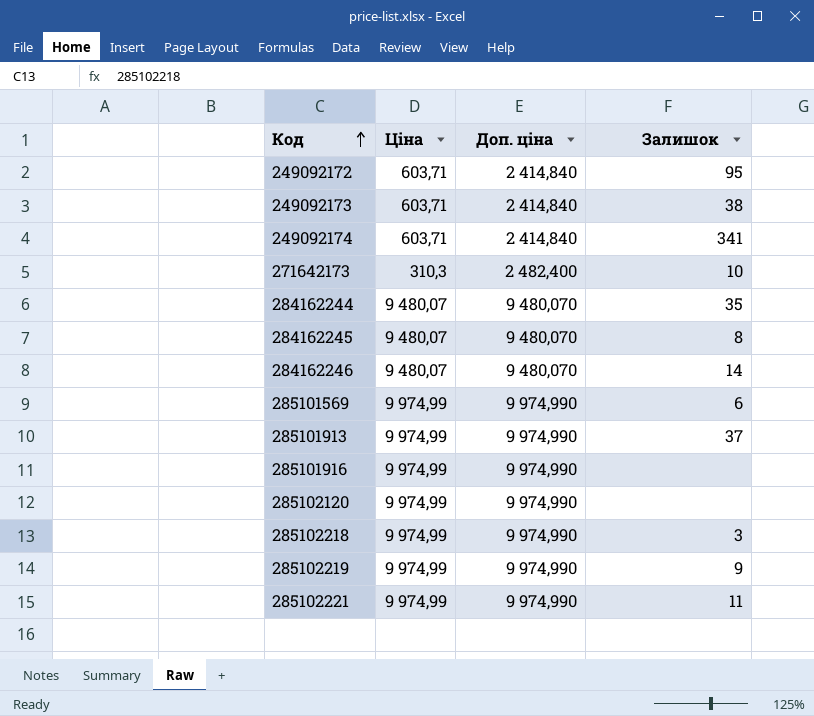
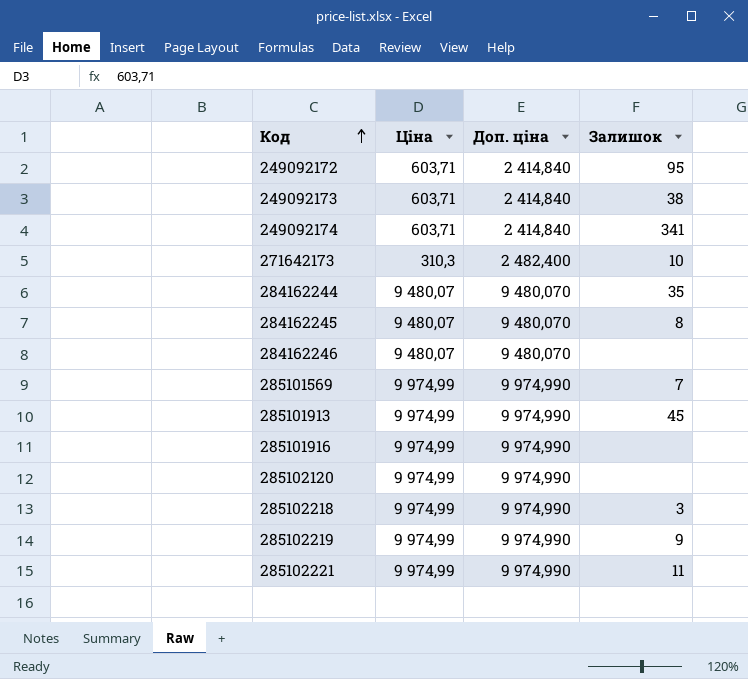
284162246 | Залишок: 14 -> none
285101569 | Залишок: 6 -> 7
285101913 | Залишок: 37 -> 45

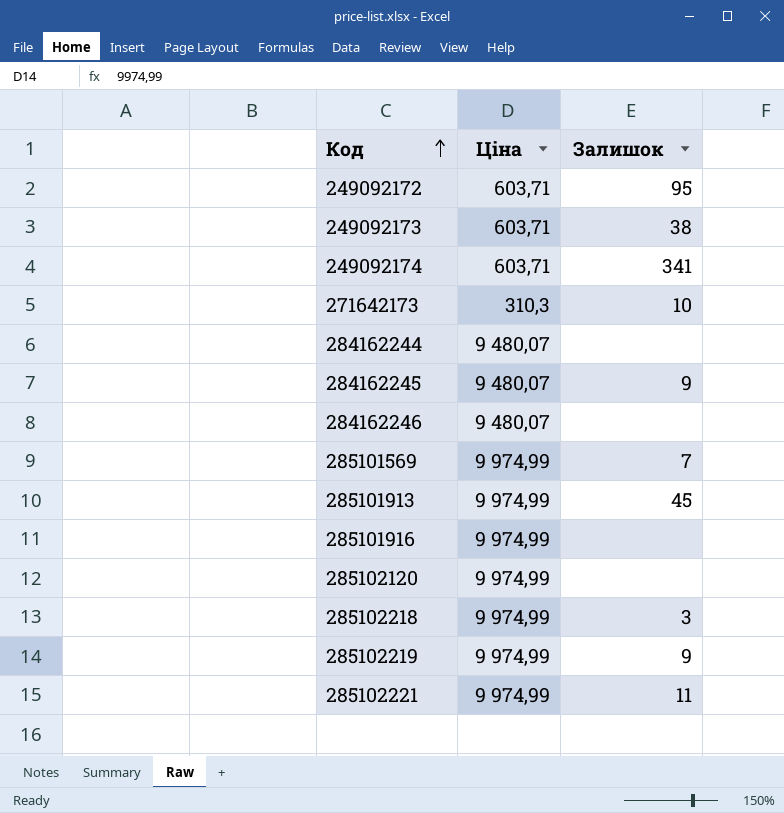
column Доп. ціна | position: 3 -> none
284162244 | Залишок: 35 -> none
284162245 | Залишок: 8 -> 9

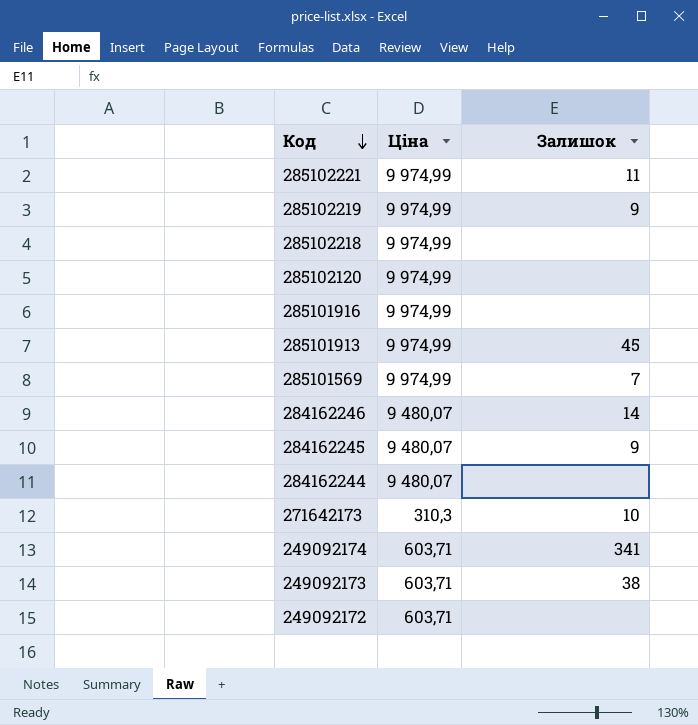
row order: Код ascending -> Код descending
285102218 | Залишок: 3 -> none
284162246 | Залишок: none -> 14
249092172 | Залишок: 95 -> none

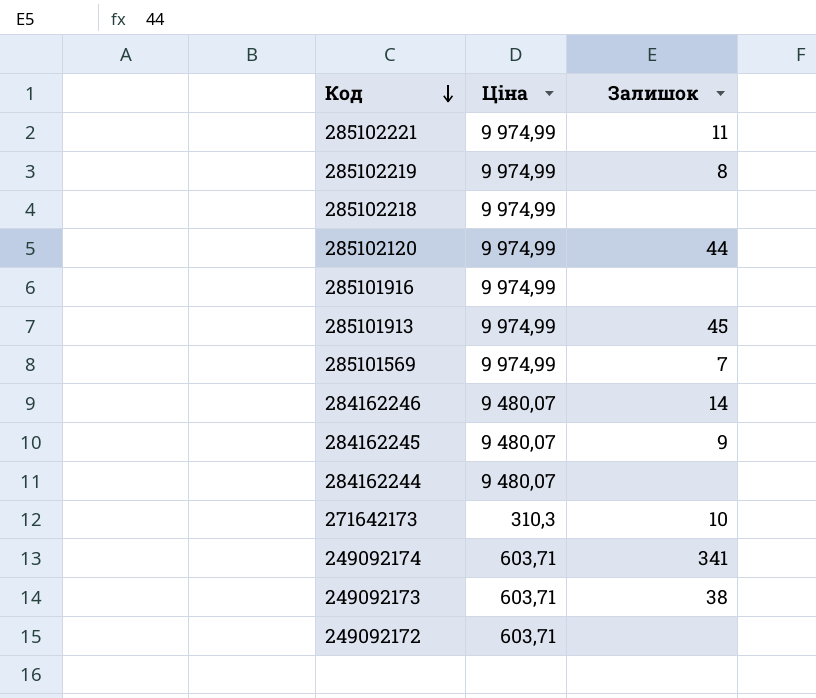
285102219 | Залишок: 9 -> 8
285102120 | Залишок: none -> 44

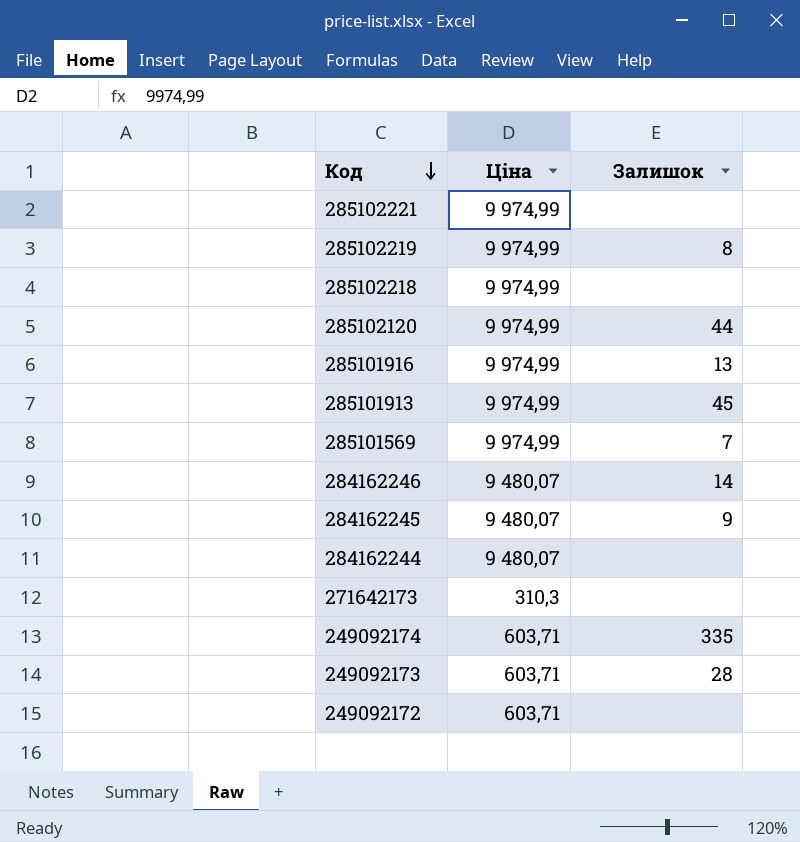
285102221 | Залишок: 11 -> none
285101916 | Залишок: none -> 13
271642173 | Залишок: 10 -> none
249092174 | Залишок: 341 -> 335
249092173 | Залишок: 38 -> 28

